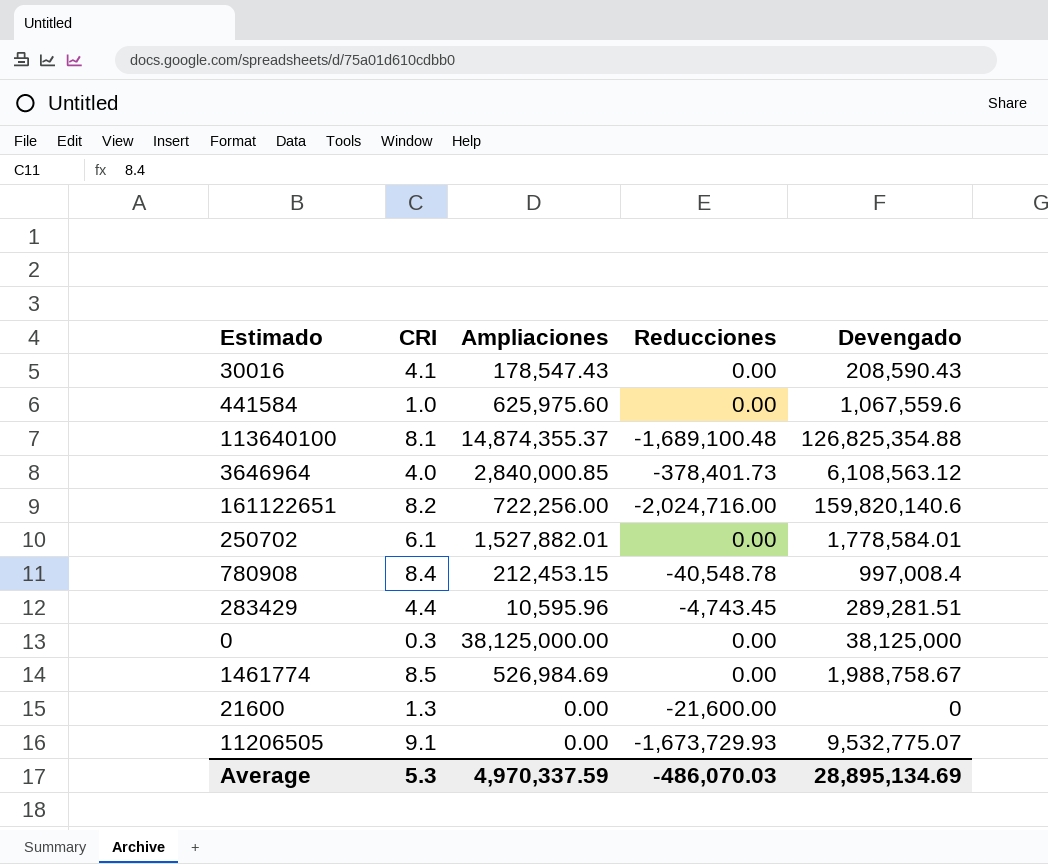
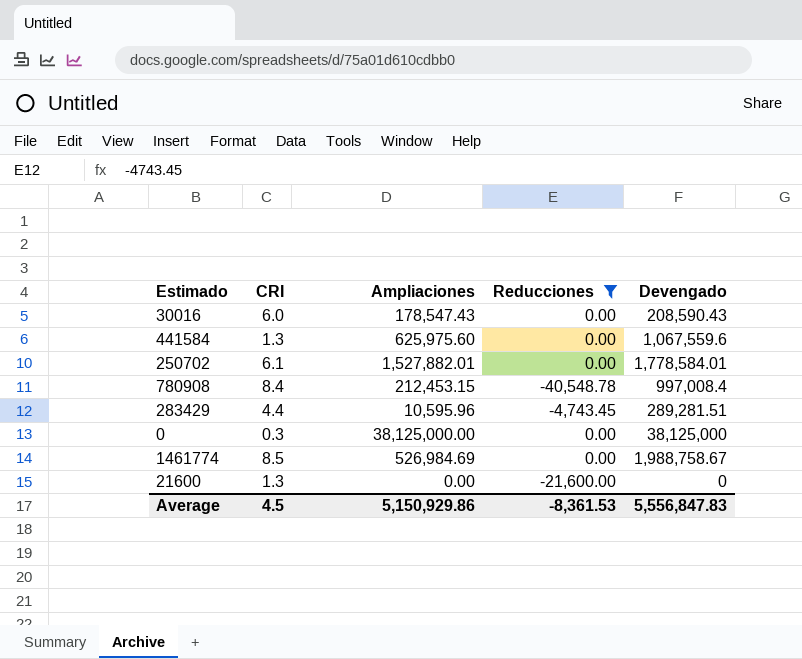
filter: none -> Reducciones >= -40,548.78
30016 | CRI: 4.1 -> 6.0
441584 | CRI: 1.0 -> 1.3
Average | CRI: 5.3 -> 4.5
Average | Ampliaciones: 4,970,337.59 -> 5,150,929.86
Average | Reducciones: -486,070.03 -> -8,361.53
Average | Devengado: 28,895,134.69 -> 5,556,847.83

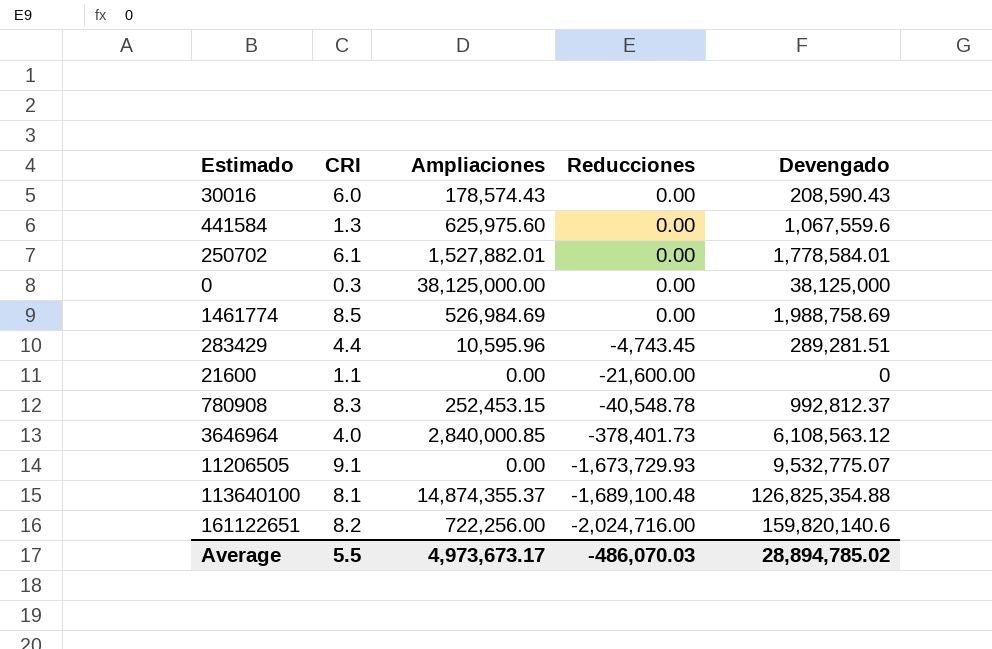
filter: Reducciones >= -40,548.78 -> none
row order: none -> Reducciones descending
30016 | Ampliaciones: 178,547.43 -> 178,574.43
1461774 | Devengado: 1,988,758.67 -> 1,988,758.69
21600 | CRI: 1.3 -> 1.1
780908 | CRI: 8.4 -> 8.3
780908 | Ampliaciones: 212,453.15 -> 252,453.15
780908 | Devengado: 997,008.4 -> 992,812.37
Average | CRI: 4.5 -> 5.5
Average | Ampliaciones: 5,150,929.86 -> 4,973,673.17
Average | Reducciones: -8,361.53 -> -486,070.03
Average | Devengado: 5,556,847.83 -> 28,894,785.02

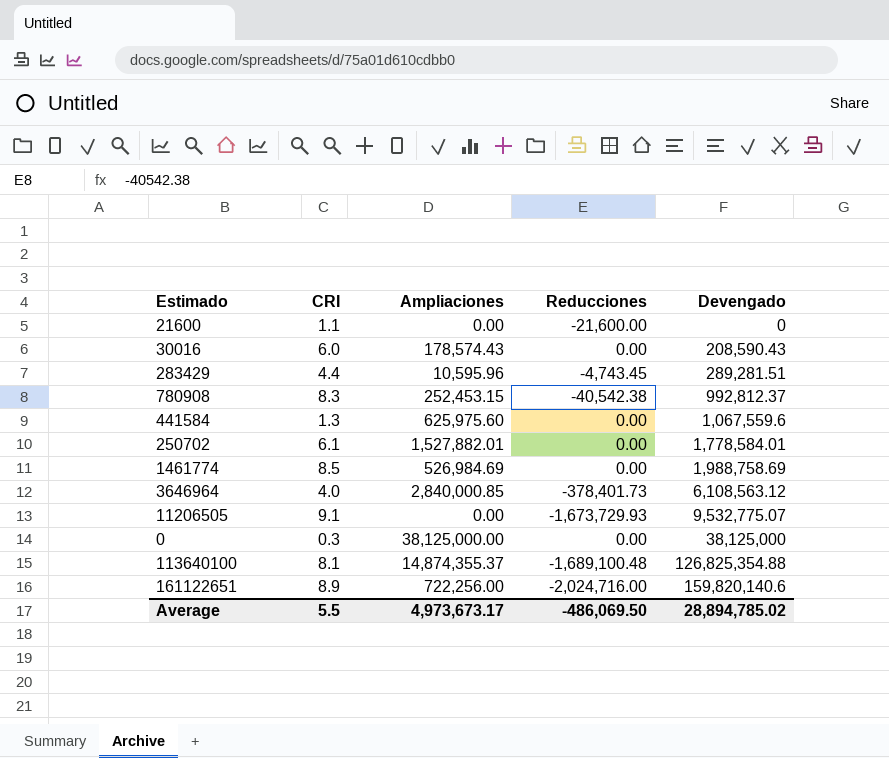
row order: Reducciones descending -> Devengado ascending
780908 | Reducciones: -40,548.78 -> -40,542.38
161122651 | CRI: 8.2 -> 8.9
Average | Reducciones: -486,070.03 -> -486,069.50

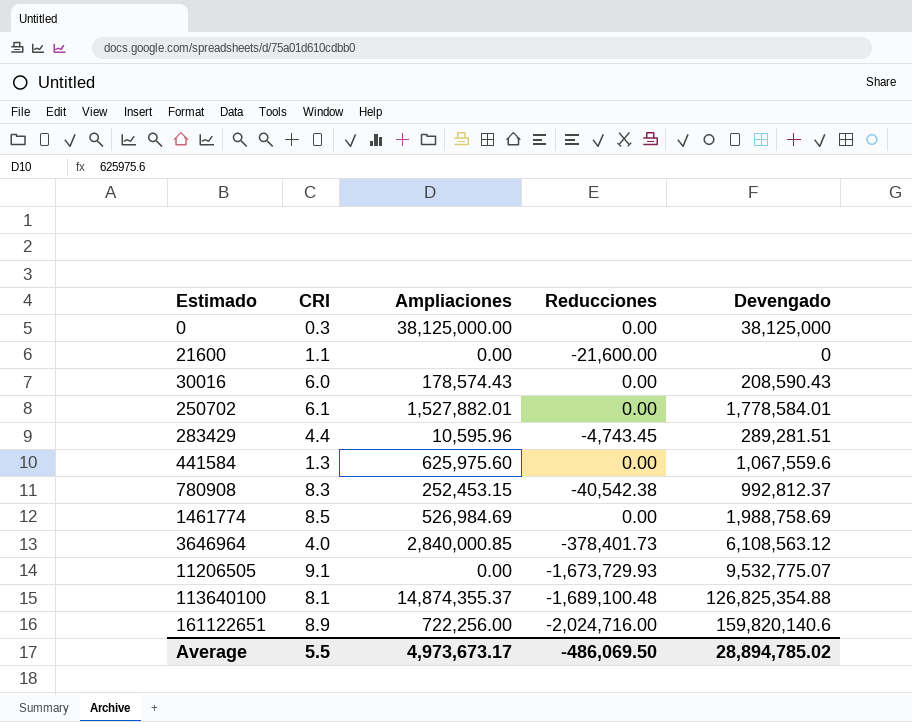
row order: Devengado ascending -> Estimado ascending

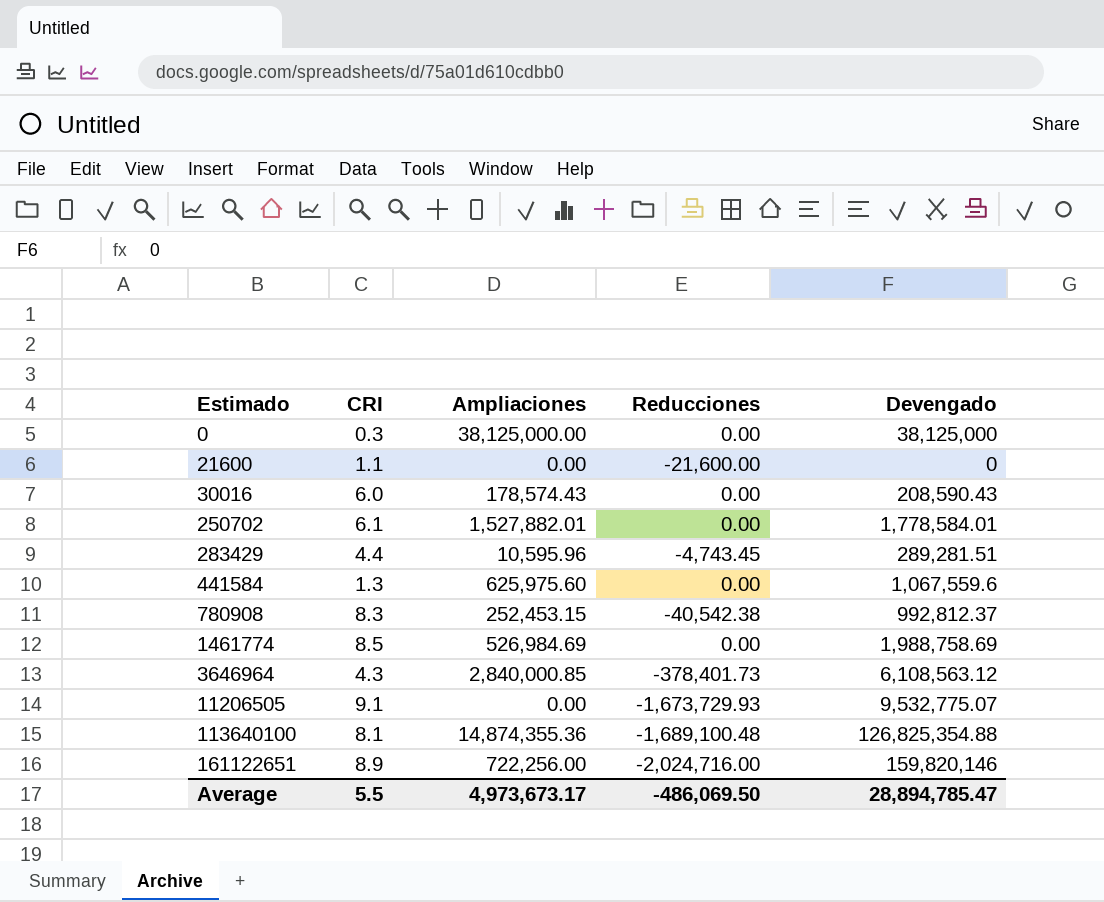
3646964 | CRI: 4.0 -> 4.3
113640100 | Ampliaciones: 14,874,355.37 -> 14,874,355.36
161122651 | Devengado: 159,820,140.6 -> 159,820,146
Average | Devengado: 28,894,785.02 -> 28,894,785.47

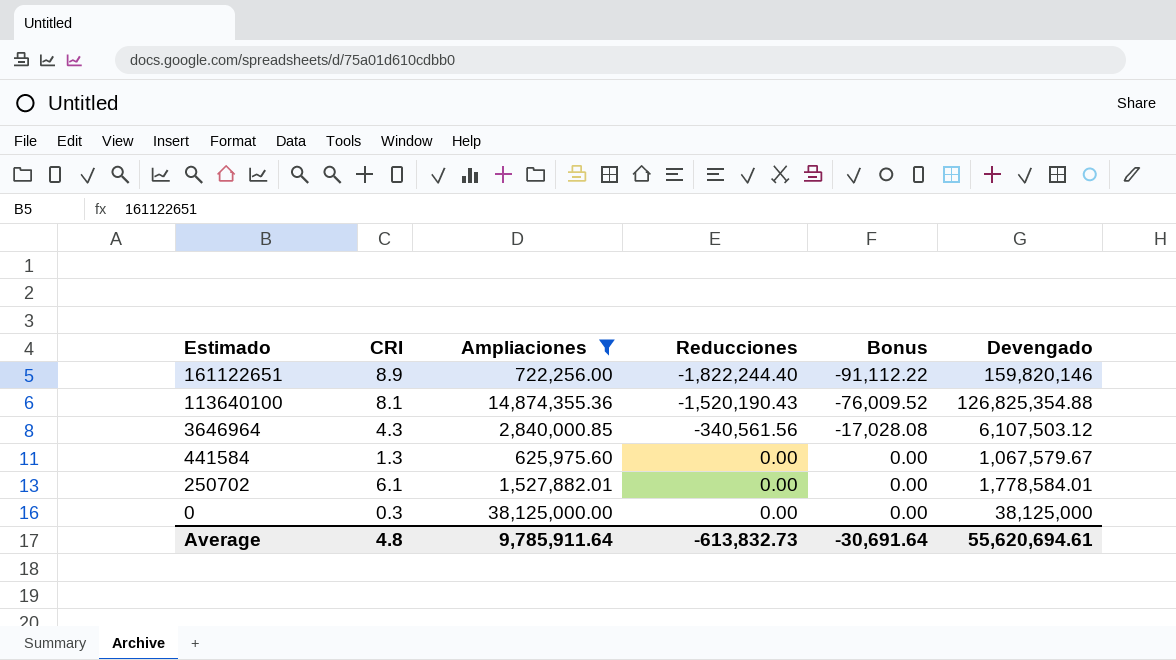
filter: none -> Ampliaciones >= 625,975.60
row order: Estimado ascending -> Estimado descending
column Bonus | formula: none -> [Reducciones] * 0.05
161122651 | Reducciones: -2,024,716.00 -> -1,822,244.40
113640100 | Reducciones: -1,689,100.48 -> -1,520,190.43
3646964 | Reducciones: -378,401.73 -> -340,561.56
3646964 | Devengado: 6,108,563.12 -> 6,107,503.12
441584 | Devengado: 1,067,559.6 -> 1,067,579.67
Average | CRI: 5.5 -> 4.8
Average | Ampliaciones: 4,973,673.17 -> 9,785,911.64
Average | Reducciones: -486,069.50 -> -613,832.73
Average | Devengado: 28,894,785.47 -> 55,620,694.61

